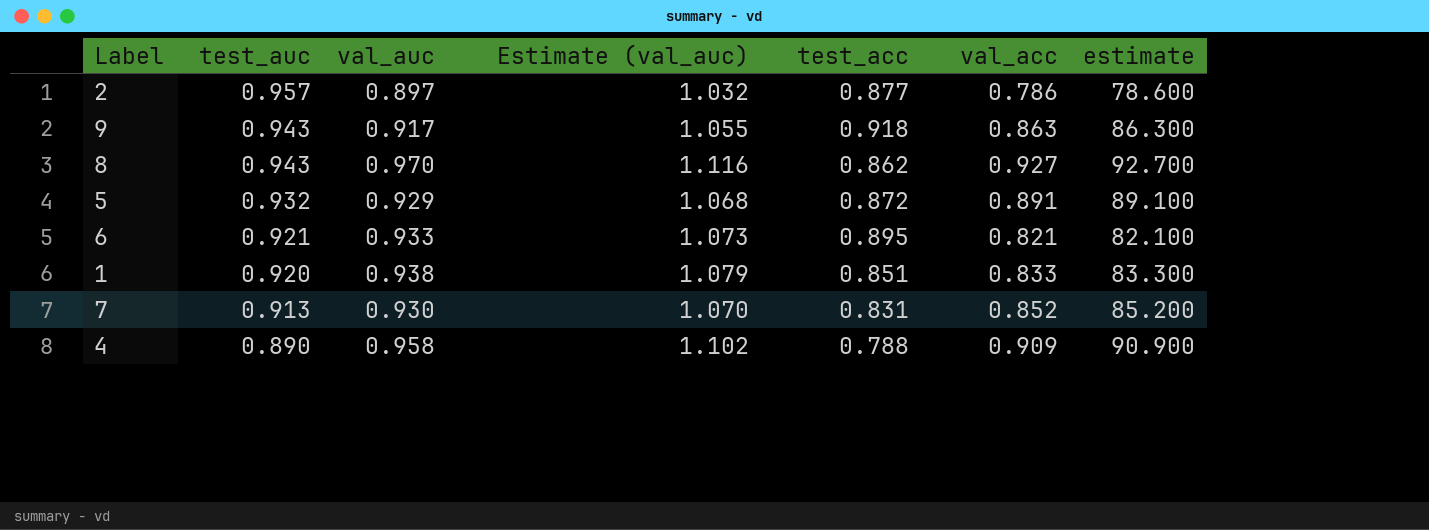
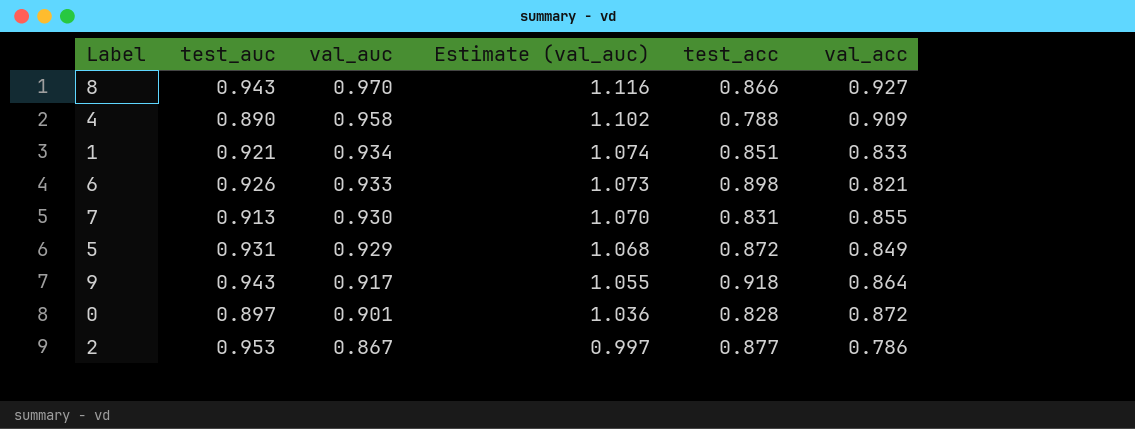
row order: test_auc descending -> val_auc descending
column estimate | formula: [val_acc] * 100 -> none
8 | test_acc: 0.862 -> 0.866
1 | test_auc: 0.920 -> 0.921
1 | val_auc: 0.938 -> 0.934
1 | Estimate (val_auc): 1.079 -> 1.074
6 | test_auc: 0.921 -> 0.926
6 | test_acc: 0.895 -> 0.898
7 | val_acc: 0.852 -> 0.855
5 | test_auc: 0.932 -> 0.931
5 | val_acc: 0.891 -> 0.849
9 | val_acc: 0.863 -> 0.864
row 0: none -> 0.897 | 0.901 | 1.036 | 0.828 | 0.872
2 | test_auc: 0.957 -> 0.953
2 | val_auc: 0.897 -> 0.867
2 | Estimate (val_auc): 1.032 -> 0.997

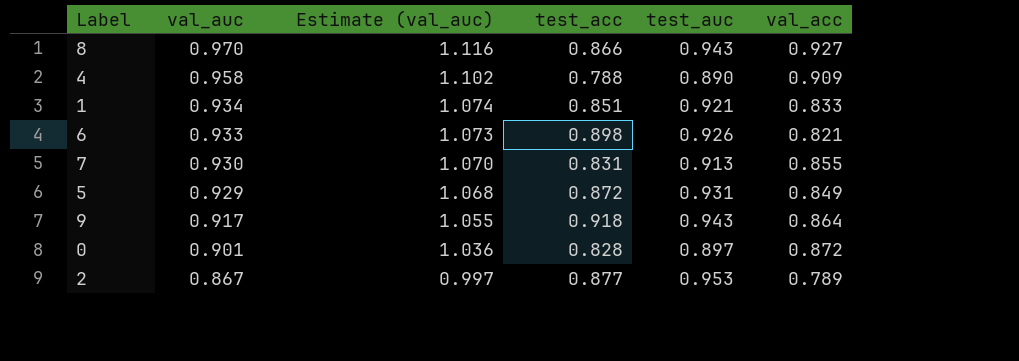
column test_auc | position: 2 -> 5
2 | val_acc: 0.786 -> 0.789

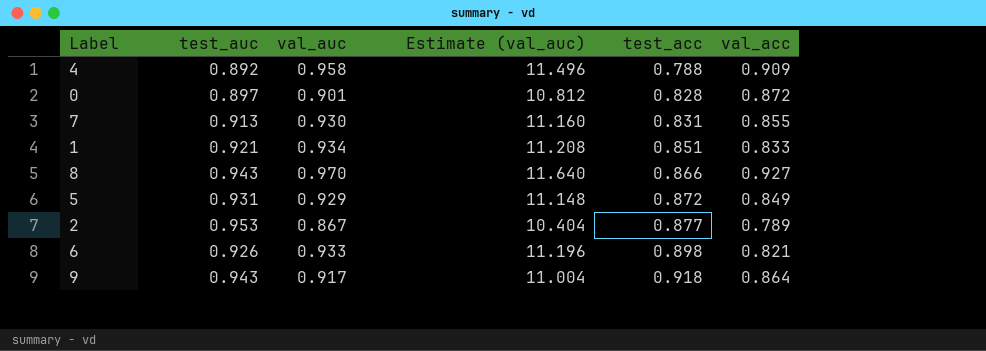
row order: val_auc descending -> test_acc ascending
column test_auc | position: 5 -> 2
column Estimate (val_auc) | formula: [val_auc] * 1.15 -> [val_auc] * 12
4 | test_auc: 0.890 -> 0.892

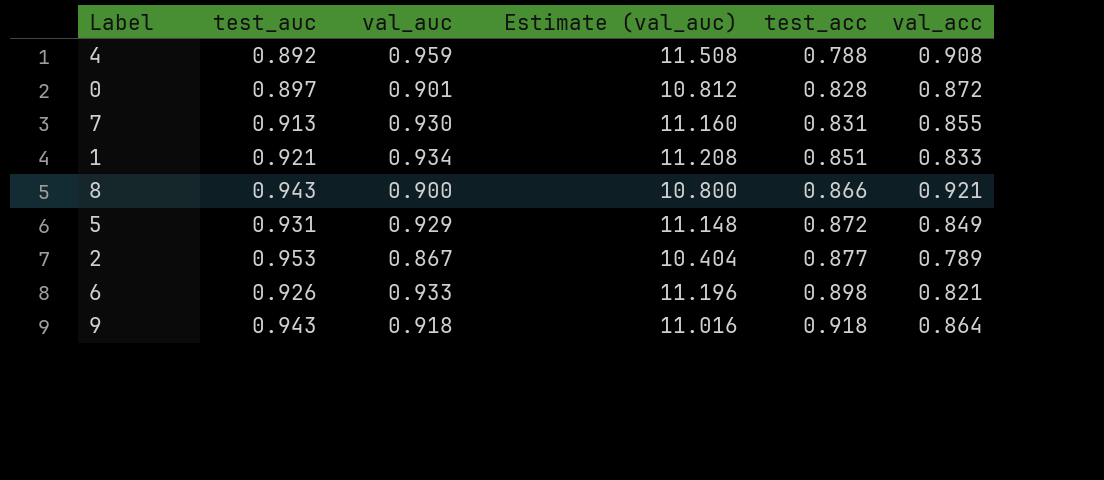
4 | val_auc: 0.958 -> 0.959
4 | Estimate (val_auc): 11.496 -> 11.508
4 | val_acc: 0.909 -> 0.908
8 | val_auc: 0.970 -> 0.900
8 | Estimate (val_auc): 11.640 -> 10.800
8 | val_acc: 0.927 -> 0.921
9 | val_auc: 0.917 -> 0.918
9 | Estimate (val_auc): 11.004 -> 11.016

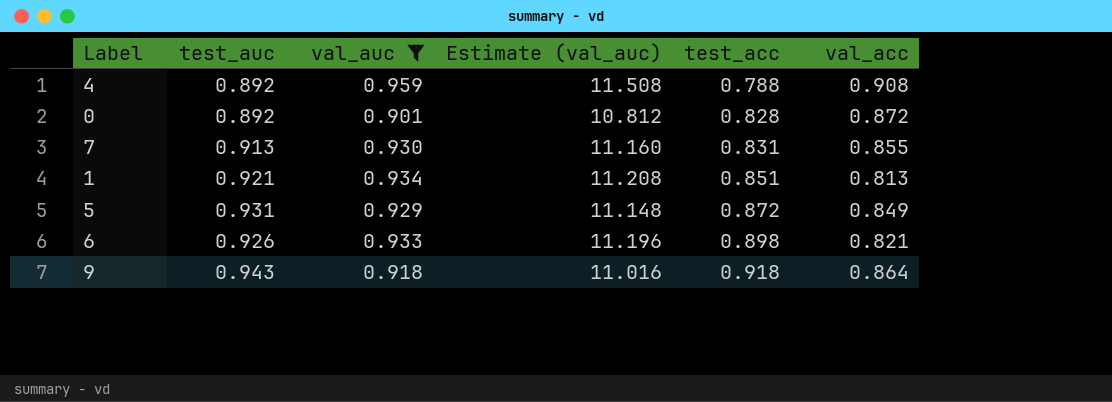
filter: none -> val_auc >= 0.901
0 | test_auc: 0.897 -> 0.892
1 | val_acc: 0.833 -> 0.813

